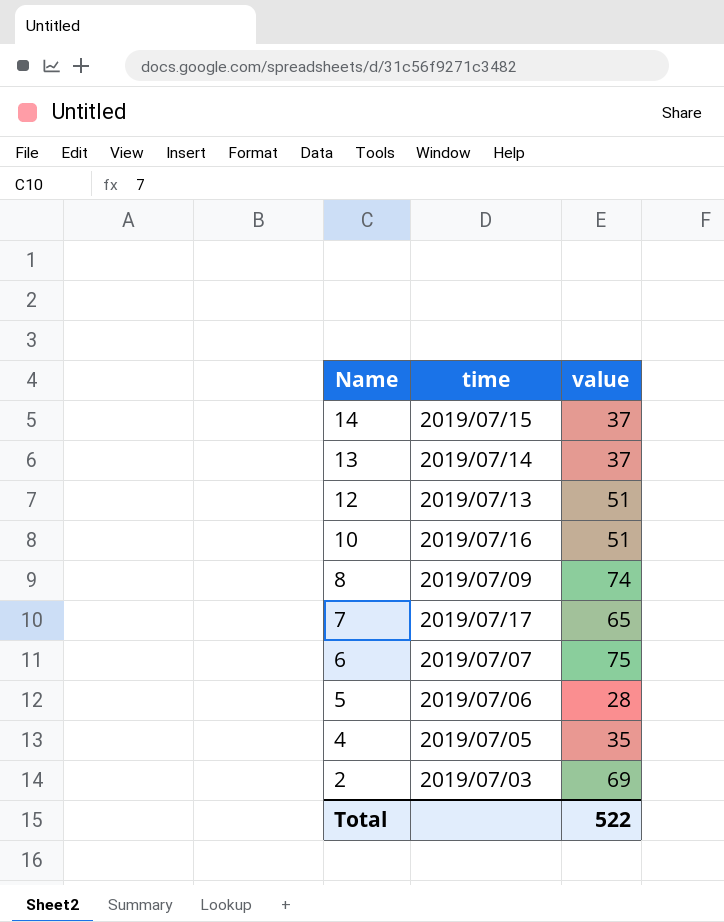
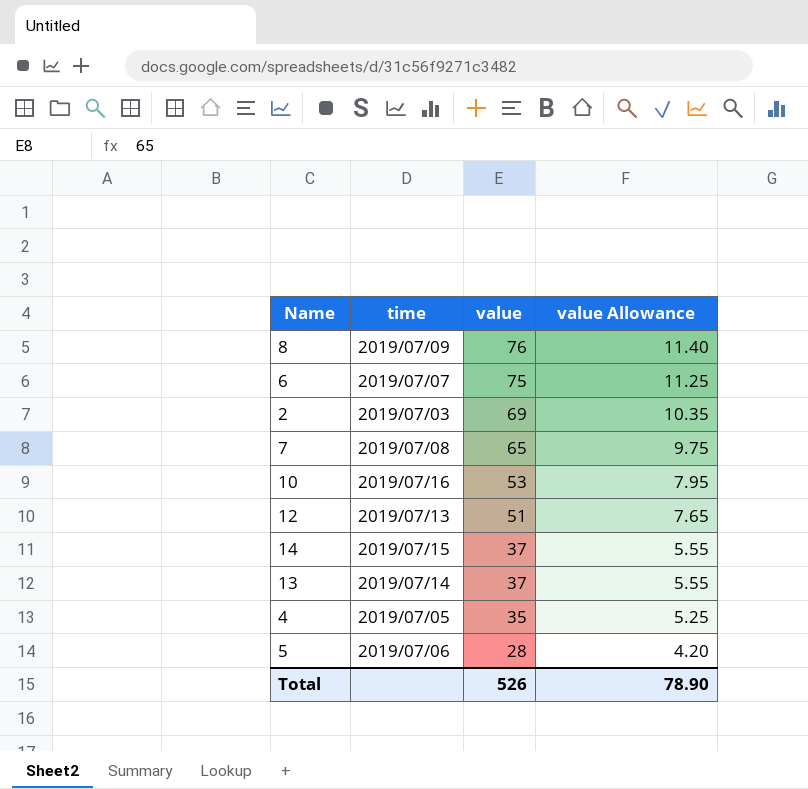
row order: Name descending -> value descending
column value Allowance | formula: none -> [value] * 0.15
8 | value: 74 -> 76
7 | time: 2019/07/17 -> 2019/07/08
10 | value: 51 -> 53
Total | value: 522 -> 526

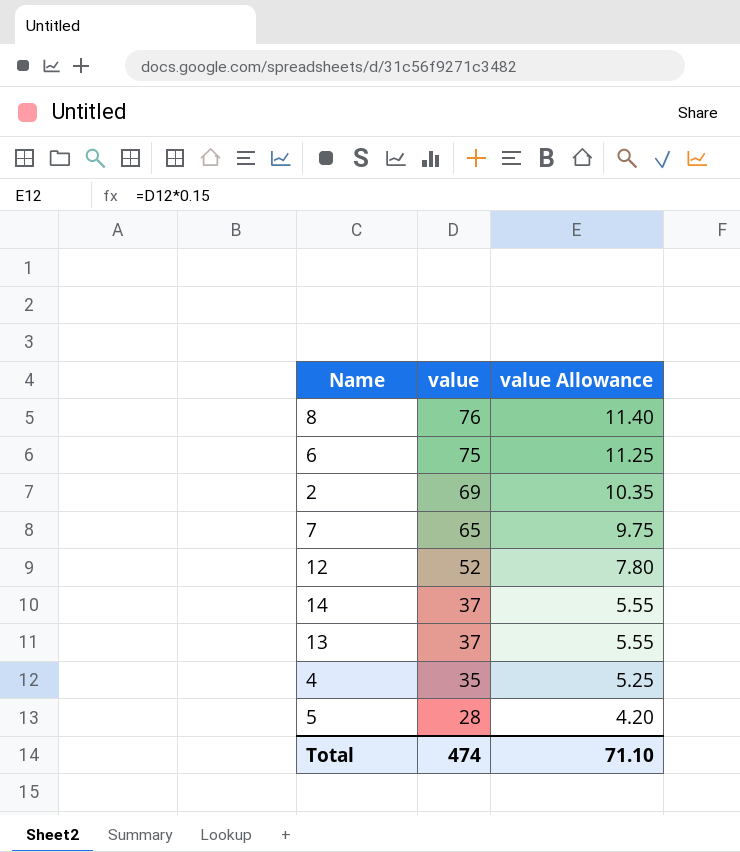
column time | position: 2 -> none
row 10: 2019/07/16 | 53 | 7.95 -> none
12 | value: 51 -> 52
12 | value Allowance: 7.65 -> 7.80
Total | value: 526 -> 474
Total | value Allowance: 78.90 -> 71.10

